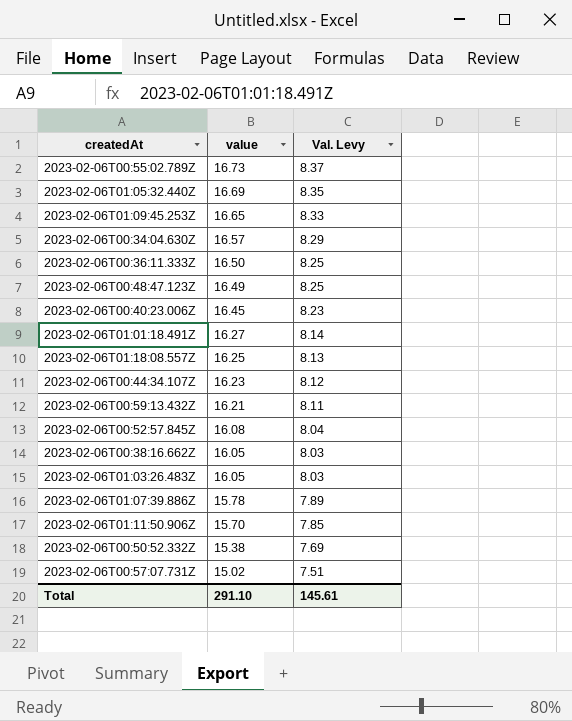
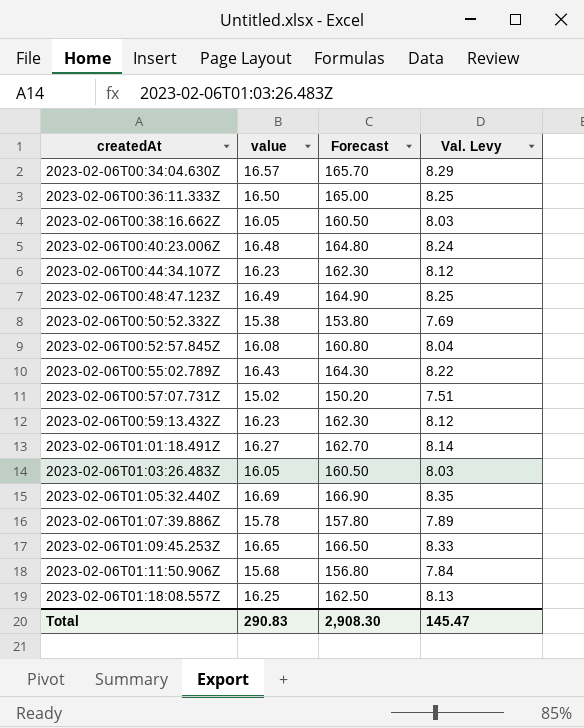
row order: value descending -> createdAt ascending
column Forecast | formula: none -> [value] * 10
2023-02-06T00:40:23.006Z | value: 16.45 -> 16.48
2023-02-06T00:40:23.006Z | Val. Levy: 8.23 -> 8.24
2023-02-06T00:55:02.789Z | value: 16.73 -> 16.43
2023-02-06T00:55:02.789Z | Val. Levy: 8.37 -> 8.22
2023-02-06T00:59:13.432Z | value: 16.21 -> 16.23
2023-02-06T00:59:13.432Z | Val. Levy: 8.11 -> 8.12
2023-02-06T01:11:50.906Z | value: 15.70 -> 15.68
2023-02-06T01:11:50.906Z | Val. Levy: 7.85 -> 7.84
Total | value: 291.10 -> 290.83
Total | Val. Levy: 145.61 -> 145.47

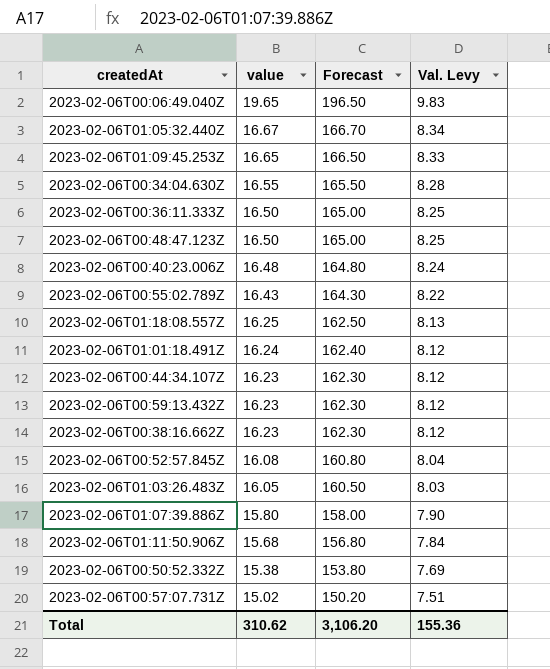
row order: createdAt ascending -> value descending
row 2023-02-06T00:06:49.040Z: none -> 19.65 | 196.50 | 9.83
2023-02-06T01:05:32.440Z | value: 16.69 -> 16.67
2023-02-06T01:05:32.440Z | Forecast: 166.90 -> 166.70
2023-02-06T01:05:32.440Z | Val. Levy: 8.35 -> 8.34
2023-02-06T00:34:04.630Z | value: 16.57 -> 16.55
2023-02-06T00:34:04.630Z | Forecast: 165.70 -> 165.50
2023-02-06T00:34:04.630Z | Val. Levy: 8.29 -> 8.28
2023-02-06T00:48:47.123Z | value: 16.49 -> 16.50
2023-02-06T00:48:47.123Z | Forecast: 164.90 -> 165.00
2023-02-06T01:01:18.491Z | value: 16.27 -> 16.24
2023-02-06T01:01:18.491Z | Forecast: 162.70 -> 162.40
2023-02-06T01:01:18.491Z | Val. Levy: 8.14 -> 8.12
2023-02-06T00:38:16.662Z | value: 16.05 -> 16.23
2023-02-06T00:38:16.662Z | Forecast: 160.50 -> 162.30
2023-02-06T00:38:16.662Z | Val. Levy: 8.03 -> 8.12
2023-02-06T01:07:39.886Z | value: 15.78 -> 15.80
2023-02-06T01:07:39.886Z | Forecast: 157.80 -> 158.00
2023-02-06T01:07:39.886Z | Val. Levy: 7.89 -> 7.90
Total | value: 290.83 -> 310.62
Total | Forecast: 2,908.30 -> 3,106.20
Total | Val. Levy: 145.47 -> 155.36

